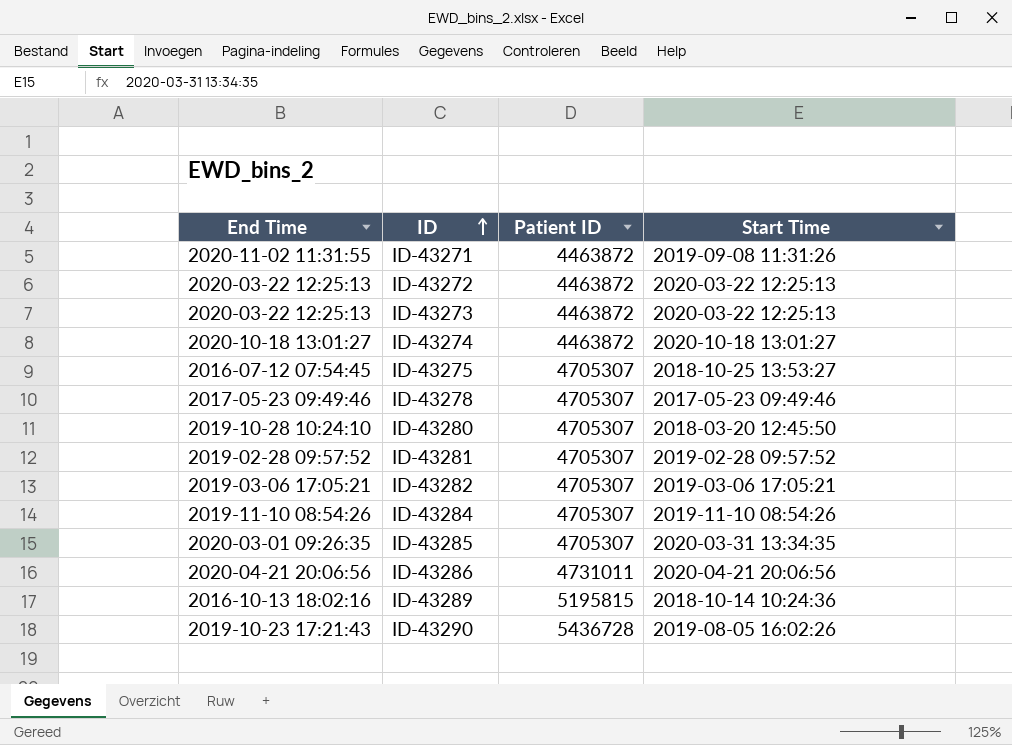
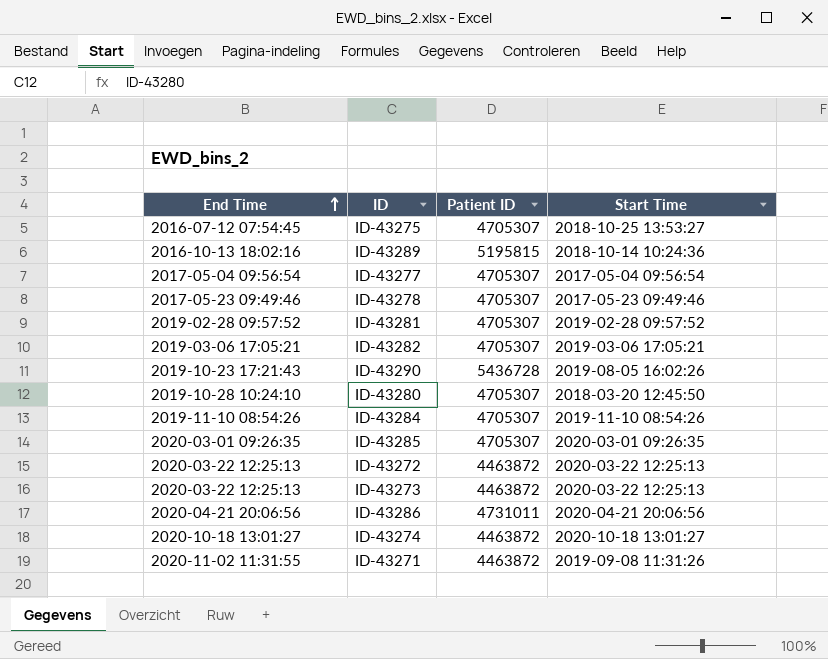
row order: ID ascending -> End Time ascending
row ID-43277: none -> 2017-05-04 09:56:54 | 4705307 | 2017-05-04 09:56:54
ID-43285 | Start Time: 2020-03-31 13:34:35 -> 2020-03-01 09:26:35

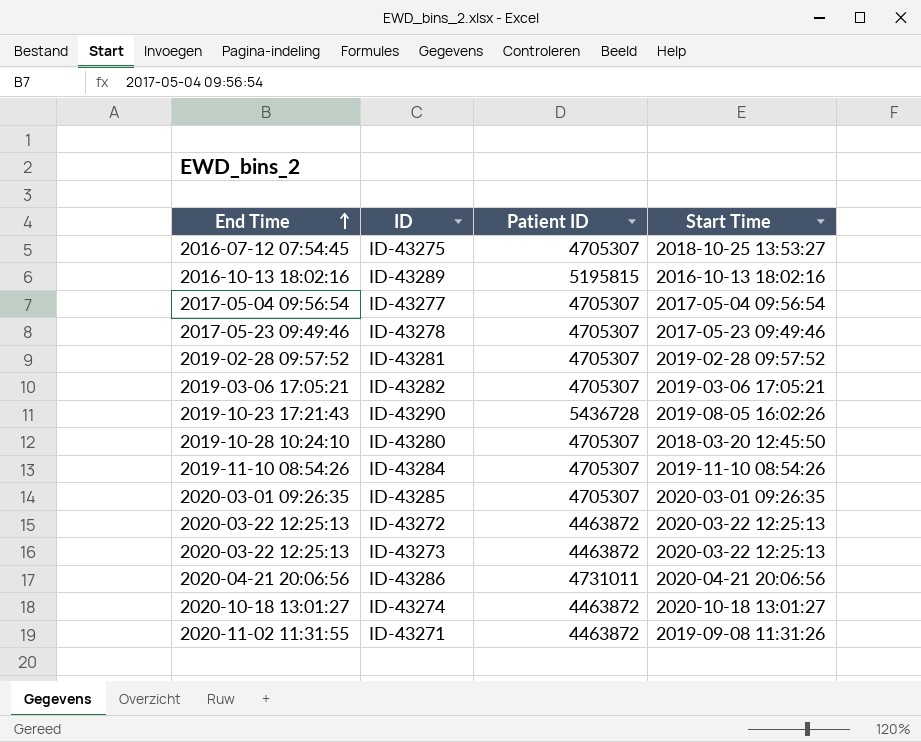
ID-43289 | Start Time: 2018-10-14 10:24:36 -> 2016-10-13 18:02:16

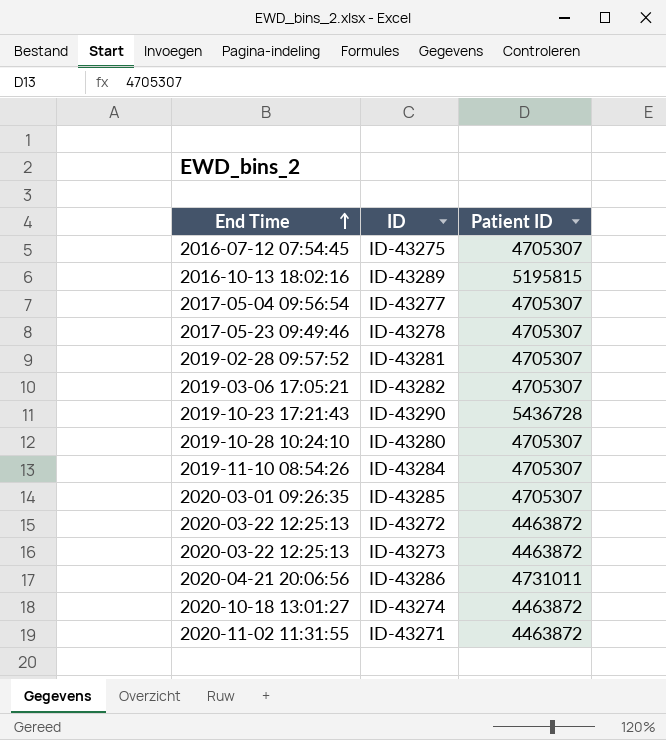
column Start Time | position: 4 -> none

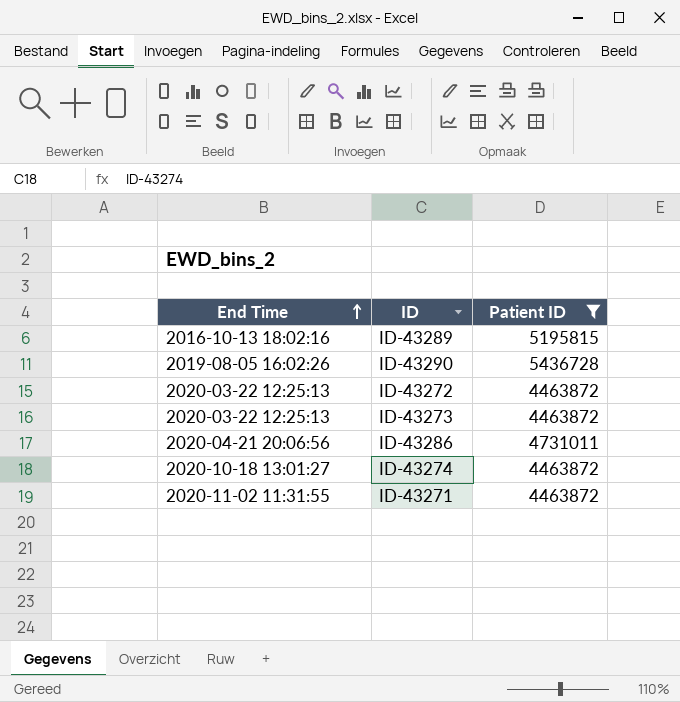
filter: none -> Patient ID != 4705307
ID-43290 | End Time: 2019-10-23 17:21:43 -> 2019-08-05 16:02:26

